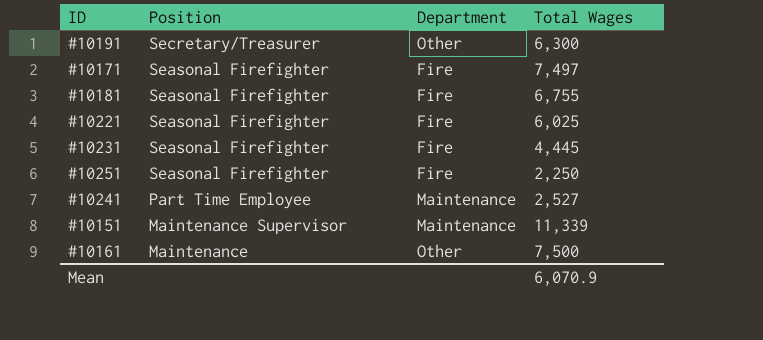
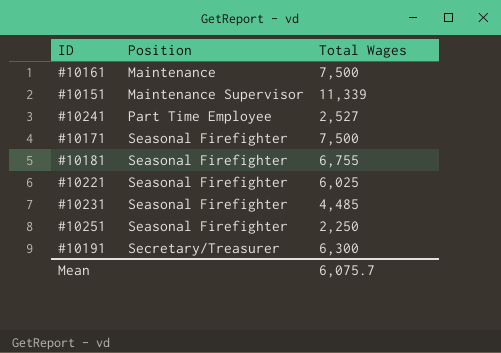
row order: Position descending -> Position ascending
column Department | position: 3 -> none
#10171 | Total Wages: 7,497 -> 7,500
#10231 | Total Wages: 4,445 -> 4,485
Mean | Total Wages: 6,070.9 -> 6,075.7

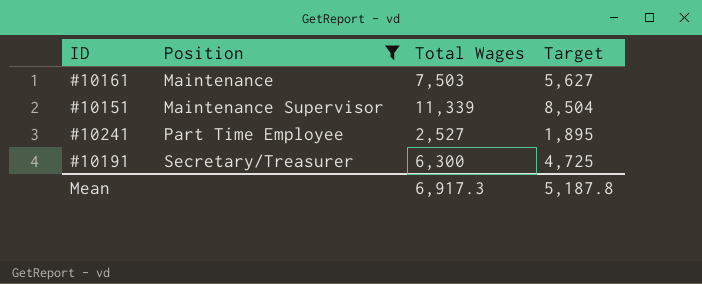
filter: none -> Position != Seasonal Firefighter
column Target | formula: none -> [Total Wages] * 0.75
#10161 | Total Wages: 7,500 -> 7,503
Mean | Total Wages: 6,075.7 -> 6,917.3

